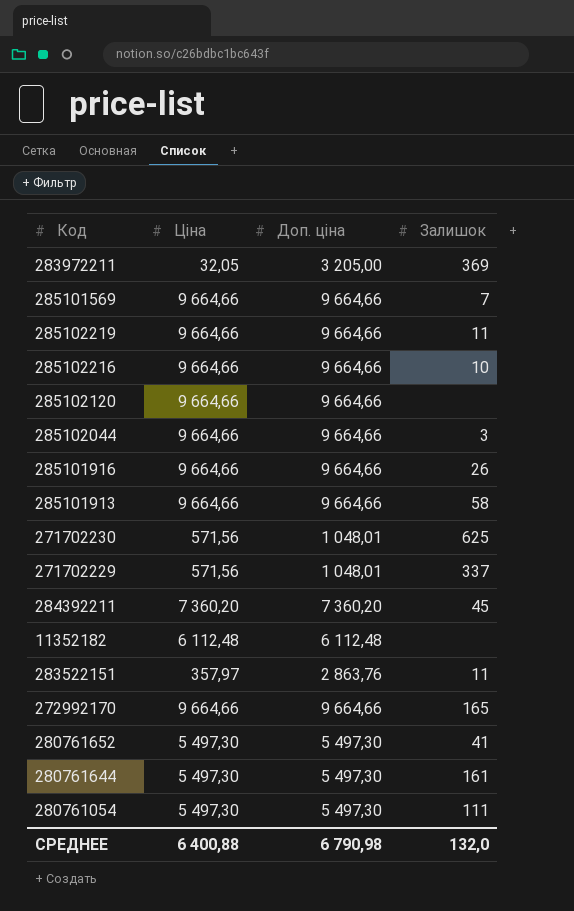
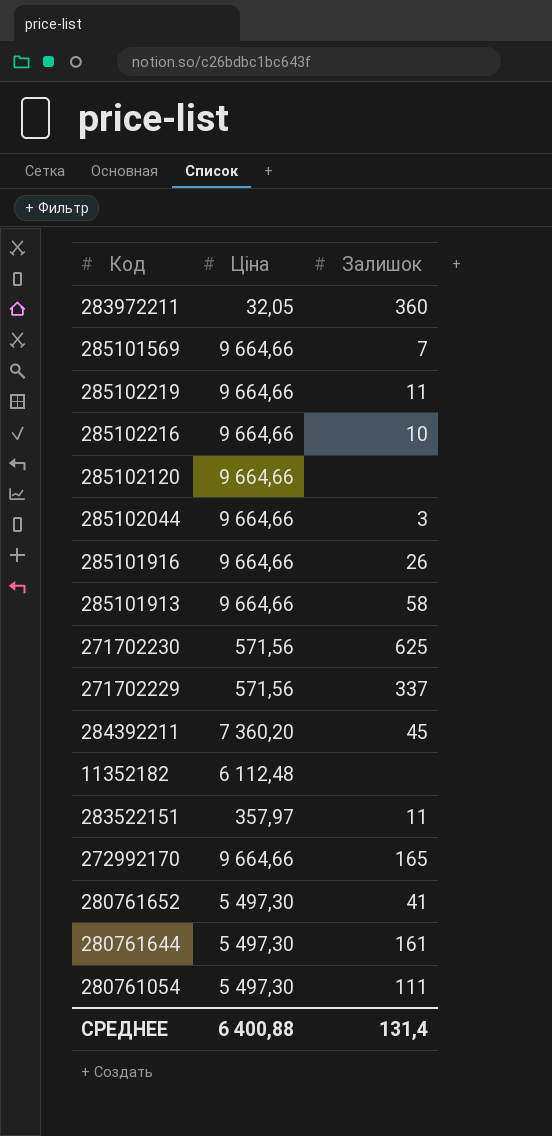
column Доп. ціна | position: 3 -> none
283972211 | Залишок: 369 -> 360
СРЕДНЕЕ | Залишок: 132,0 -> 131,4

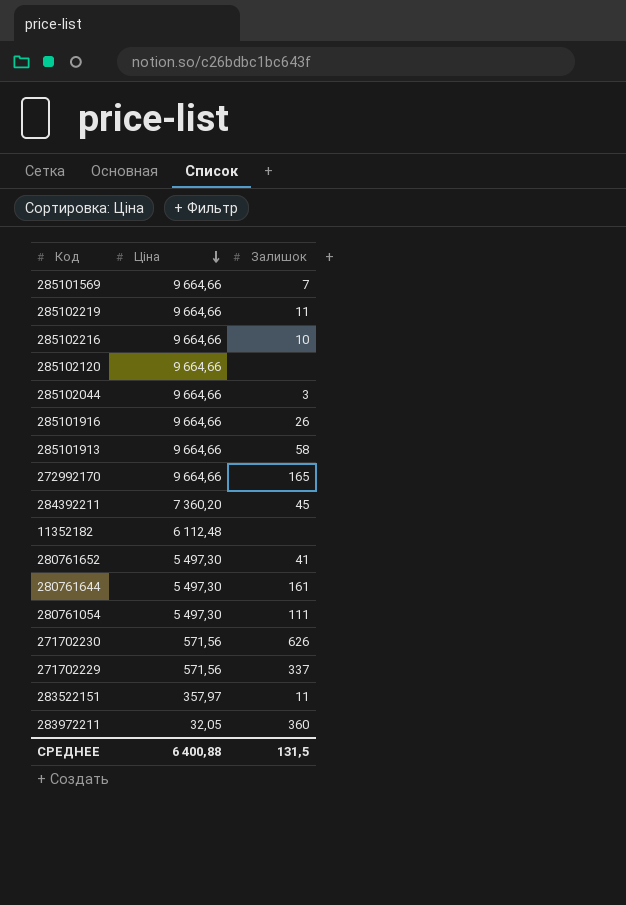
row order: none -> Ціна descending
271702230 | Залишок: 625 -> 626
СРЕДНЕЕ | Залишок: 131,4 -> 131,5

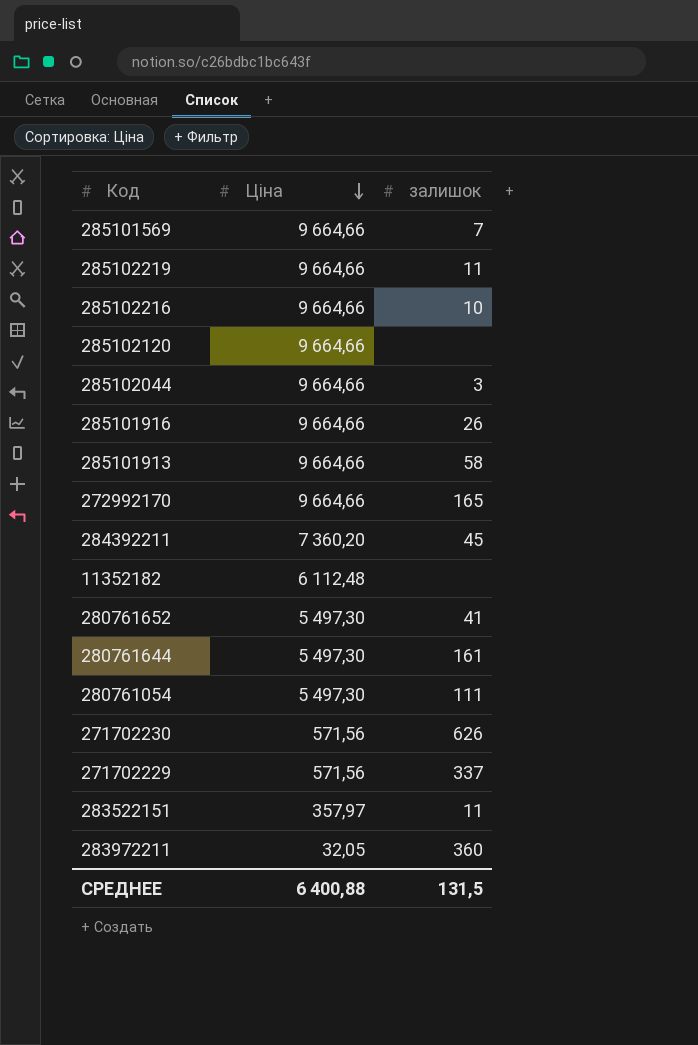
column name: Залишок -> залишок

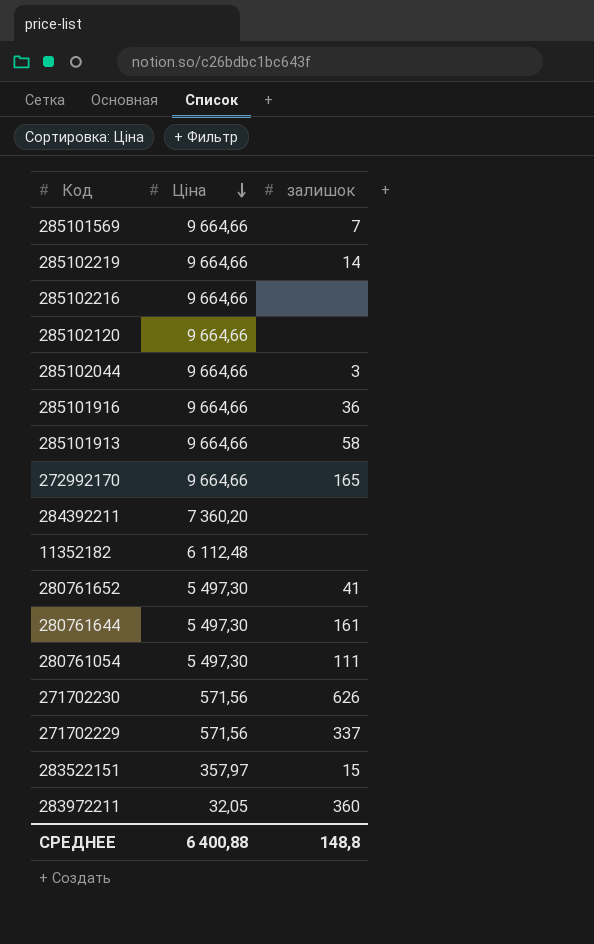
285102219 | залишок: 11 -> 14
285102216 | залишок: 10 -> none
285101916 | залишок: 26 -> 36
284392211 | залишок: 45 -> none
283522151 | залишок: 11 -> 15
СРЕДНЕЕ | залишок: 131,5 -> 148,8

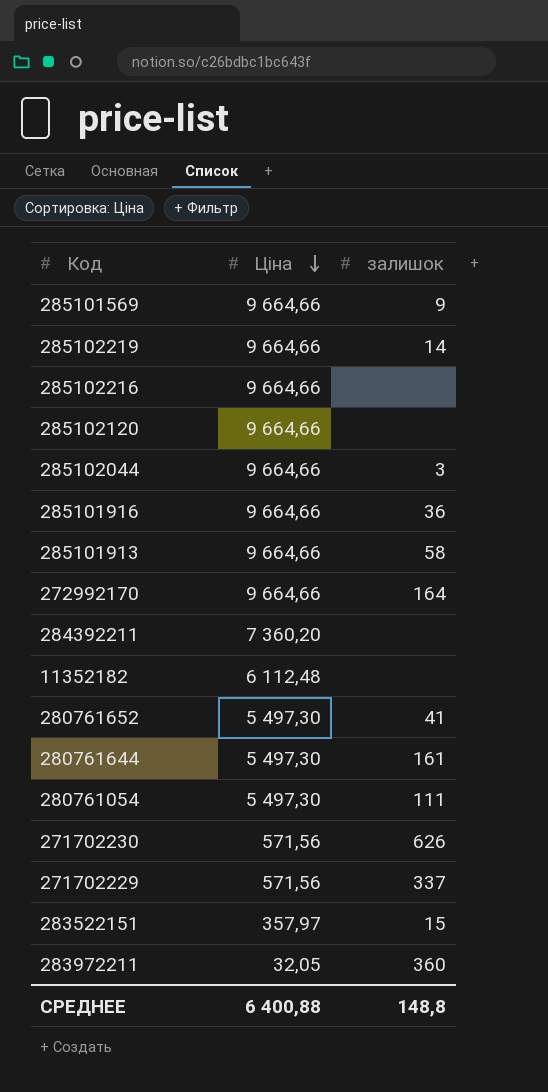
285101569 | залишок: 7 -> 9
272992170 | залишок: 165 -> 164

